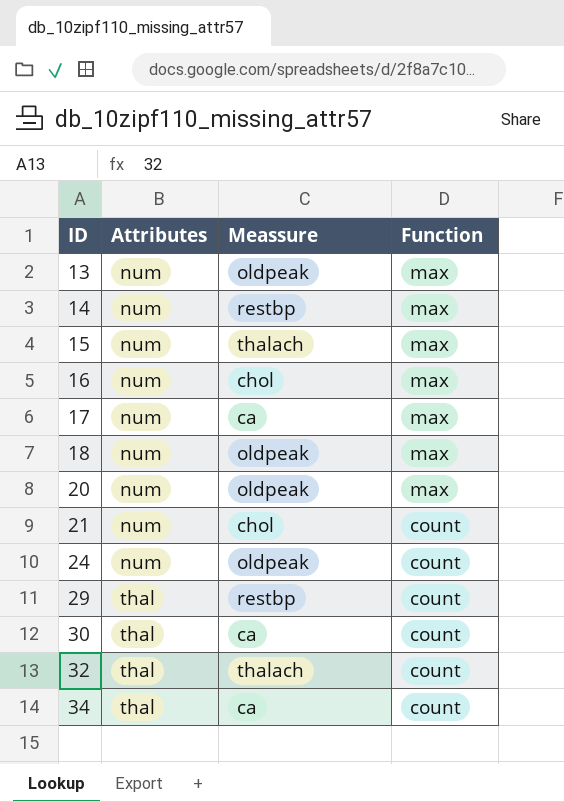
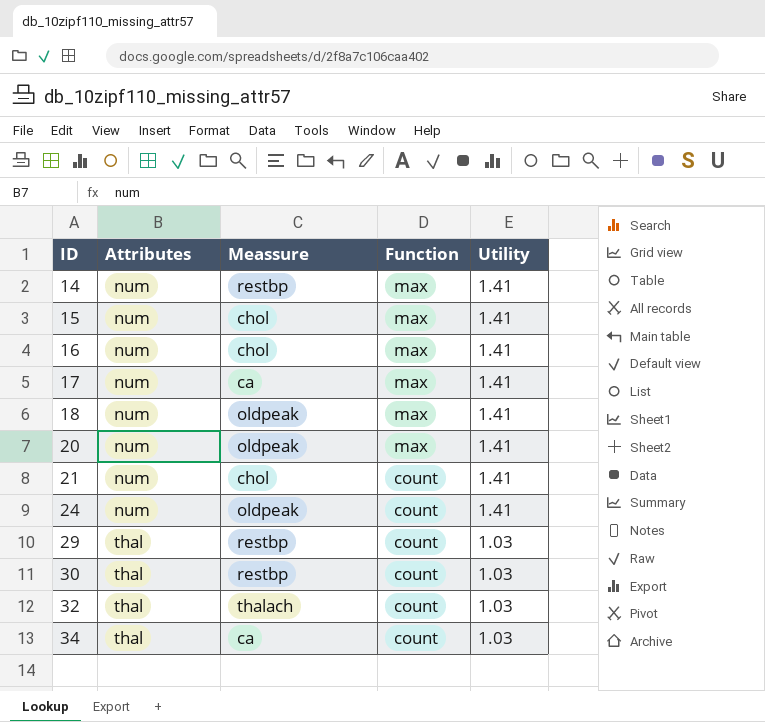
column Utility | position: none -> 5
row 13: num | oldpeak | max -> none
15 | Meassure: thalach -> chol
30 | Meassure: ca -> restbp

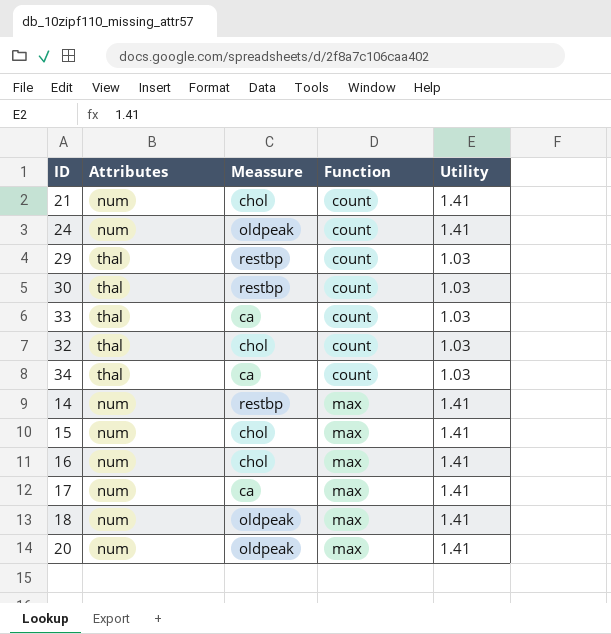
row order: ID ascending -> Function ascending
row 33: none -> thal | ca | count | 1.03
32 | Meassure: thalach -> chol

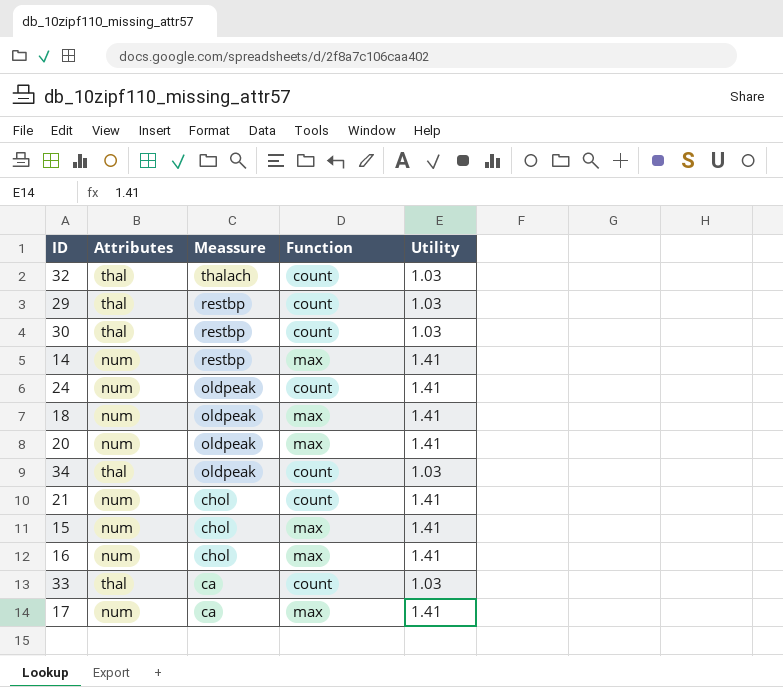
row order: Function ascending -> Meassure descending
32 | Meassure: chol -> thalach
34 | Meassure: ca -> oldpeak

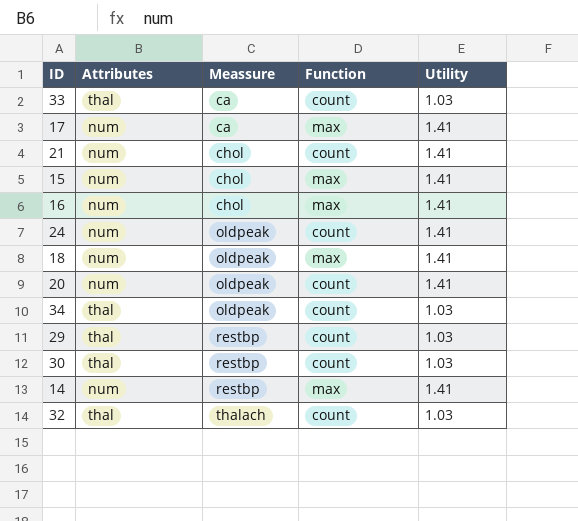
row order: Meassure descending -> Meassure ascending
20 | Function: max -> count

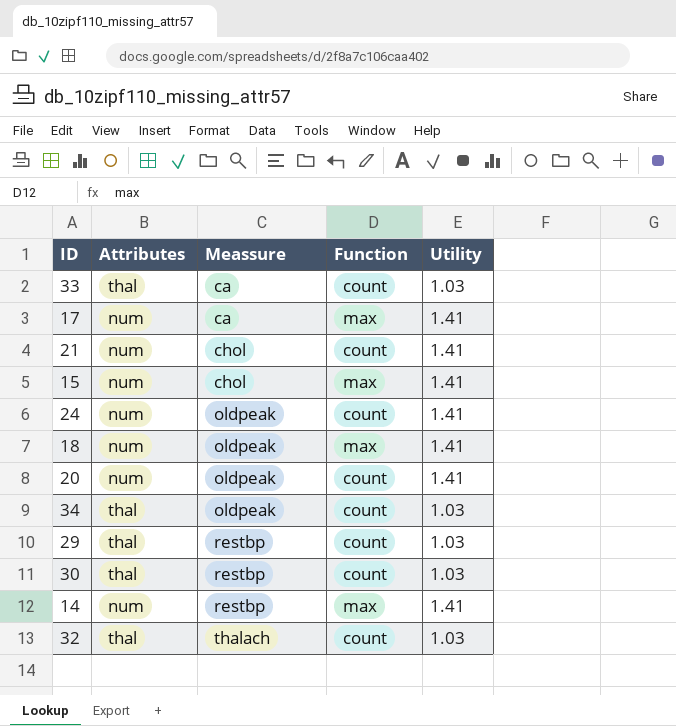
row 16: num | chol | max | 1.41 -> none

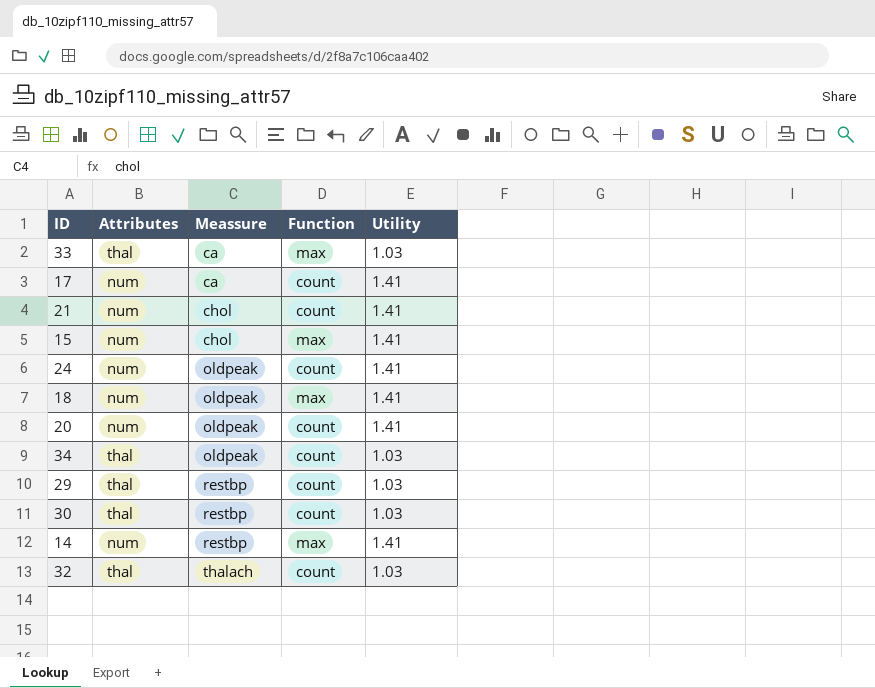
33 | Function: count -> max
17 | Function: max -> count

